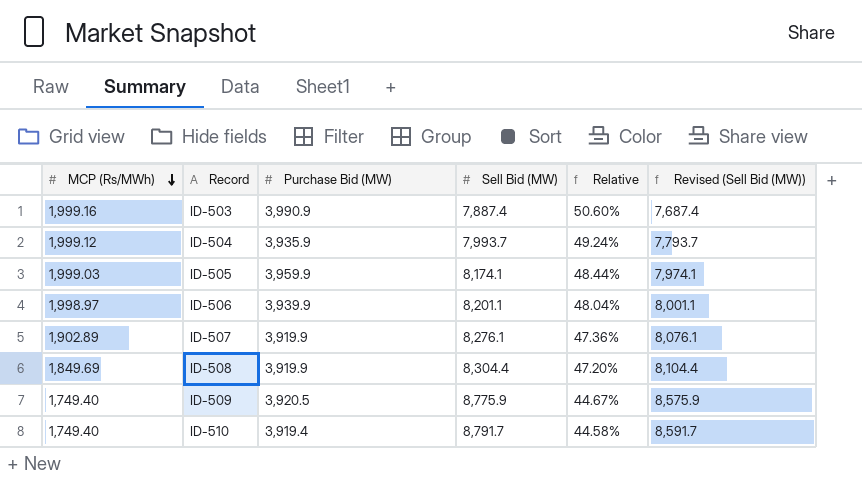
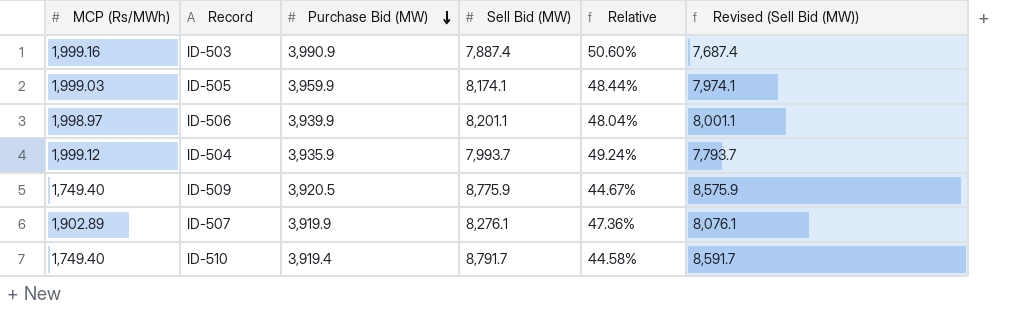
row order: MCP (Rs/MWh) descending -> Purchase Bid (MW) descending
row ID-508: 1,849.69 | 3,919.9 | 8,304.4 | 47.20% | 8,104.4 -> none

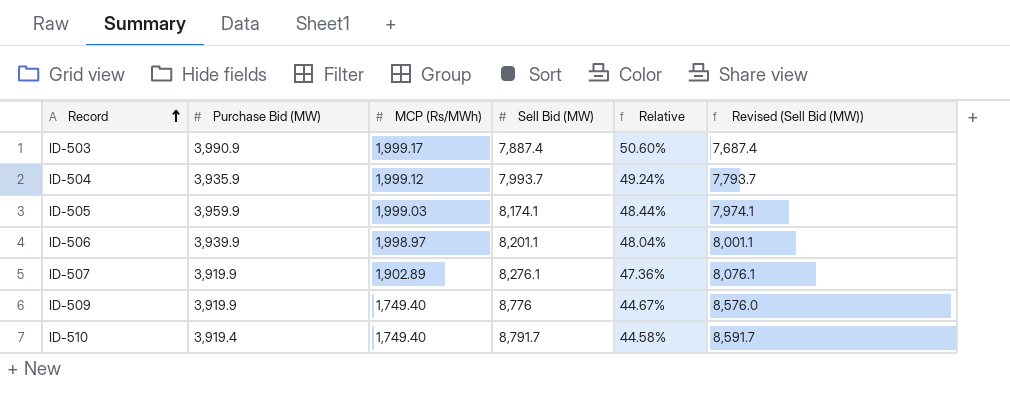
row order: Purchase Bid (MW) descending -> Record ascending
column MCP (Rs/MWh) | position: 1 -> 3
ID-503 | MCP (Rs/MWh): 1,999.16 -> 1,999.17
ID-509 | Purchase Bid (MW): 3,920.5 -> 3,919.9
ID-509 | Sell Bid (MW): 8,775.9 -> 8,776
ID-509 | Revised (Sell Bid (MW)): 8,575.9 -> 8,576.0

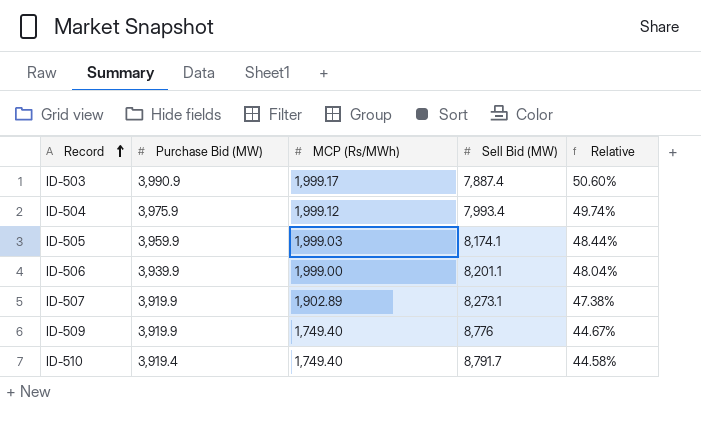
column Revised (Sell Bid (MW)) | formula: [Sell Bid (MW)] - 200 -> none
ID-504 | Purchase Bid (MW): 3,935.9 -> 3,975.9
ID-504 | Sell Bid (MW): 7,993.7 -> 7,993.4
ID-504 | Relative: 49.24% -> 49.74%
ID-506 | MCP (Rs/MWh): 1,998.97 -> 1,999.00
ID-507 | Sell Bid (MW): 8,276.1 -> 8,273.1
ID-507 | Relative: 47.36% -> 47.38%

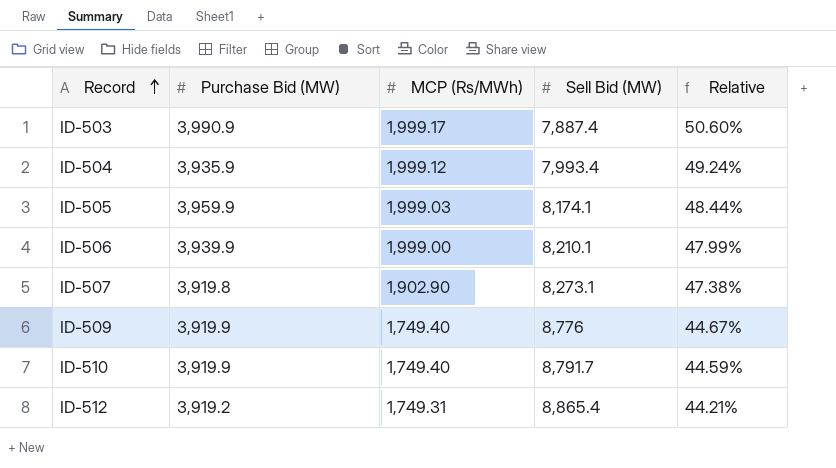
ID-504 | Purchase Bid (MW): 3,975.9 -> 3,935.9
ID-504 | Relative: 49.74% -> 49.24%
ID-506 | Sell Bid (MW): 8,201.1 -> 8,210.1
ID-506 | Relative: 48.04% -> 47.99%
ID-507 | Purchase Bid (MW): 3,919.9 -> 3,919.8
ID-507 | MCP (Rs/MWh): 1,902.89 -> 1,902.90
ID-510 | Purchase Bid (MW): 3,919.4 -> 3,919.9
ID-510 | Relative: 44.58% -> 44.59%
row ID-512: none -> 3,919.2 | 1,749.31 | 8,865.4 | 44.21%

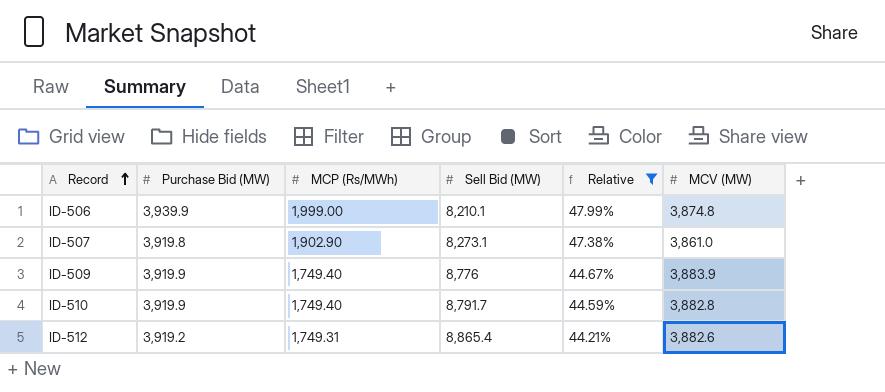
filter: none -> Relative <= 47.99%
column MCV (MW) | position: none -> 6

